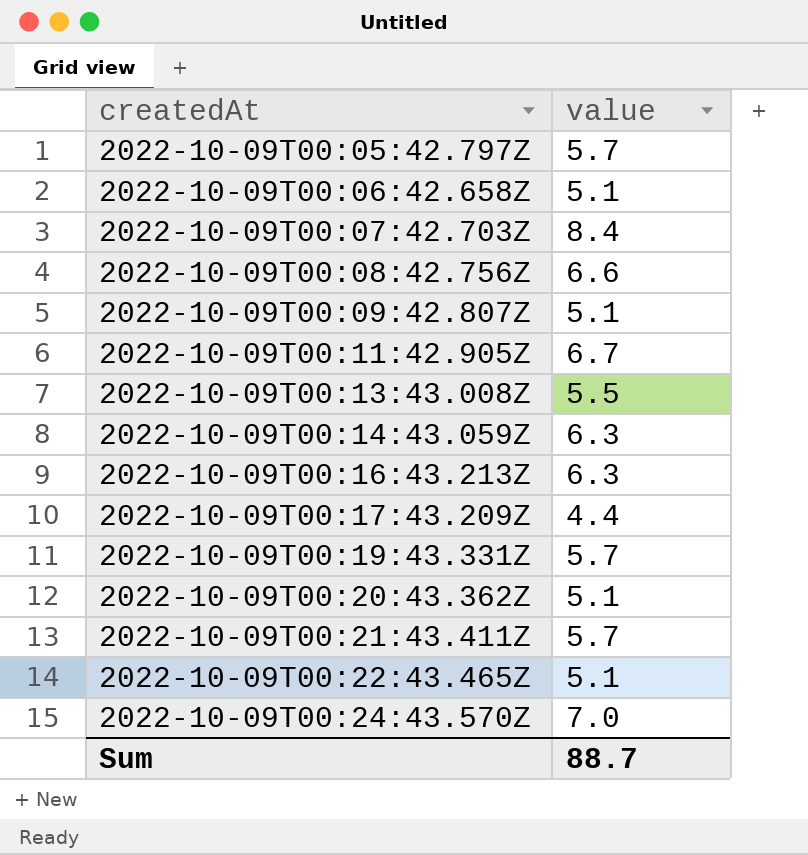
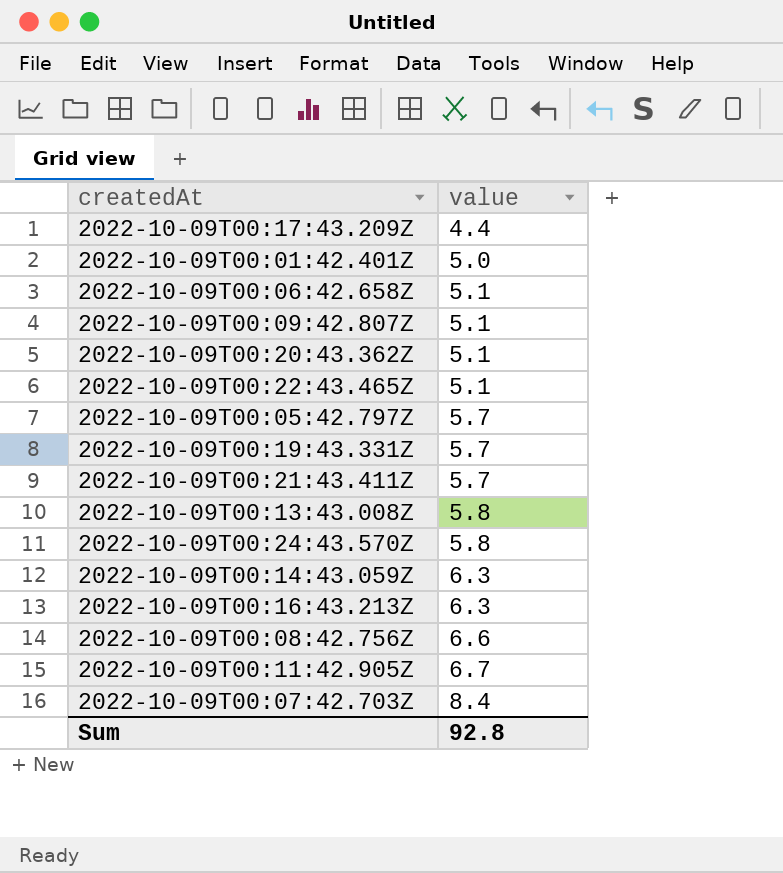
row order: createdAt ascending -> value ascending
row 2022-10-09T00:01:42.401Z: none -> 5.0
2022-10-09T00:13:43.008Z | value: 5.5 -> 5.8
2022-10-09T00:24:43.570Z | value: 7.0 -> 5.8
Sum | value: 88.7 -> 92.8

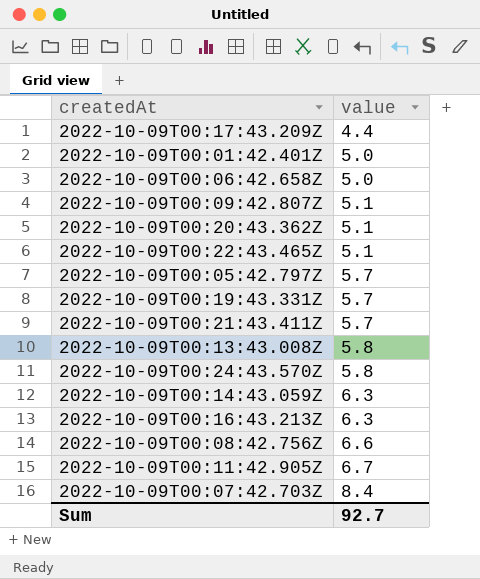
2022-10-09T00:06:42.658Z | value: 5.1 -> 5.0
Sum | value: 92.8 -> 92.7

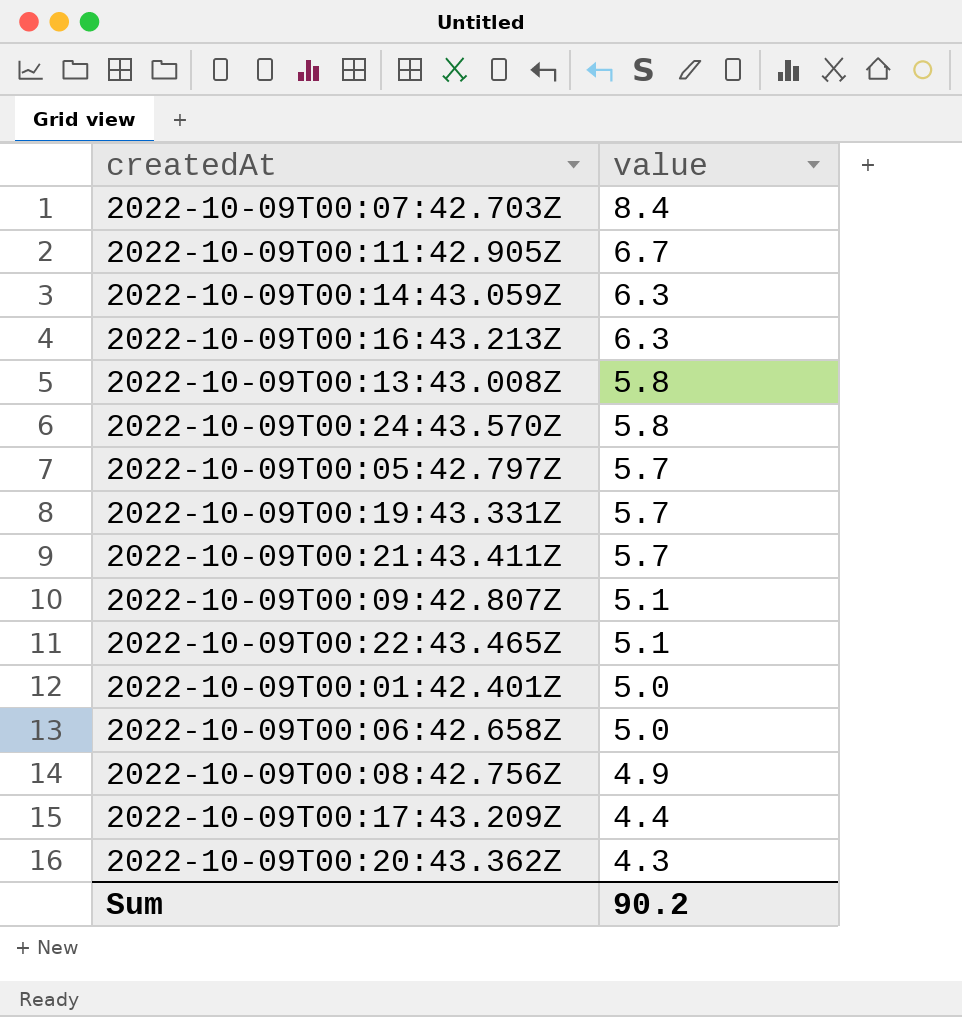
row order: value ascending -> value descending
2022-10-09T00:08:42.756Z | value: 6.6 -> 4.9
2022-10-09T00:20:43.362Z | value: 5.1 -> 4.3
Sum | value: 92.7 -> 90.2

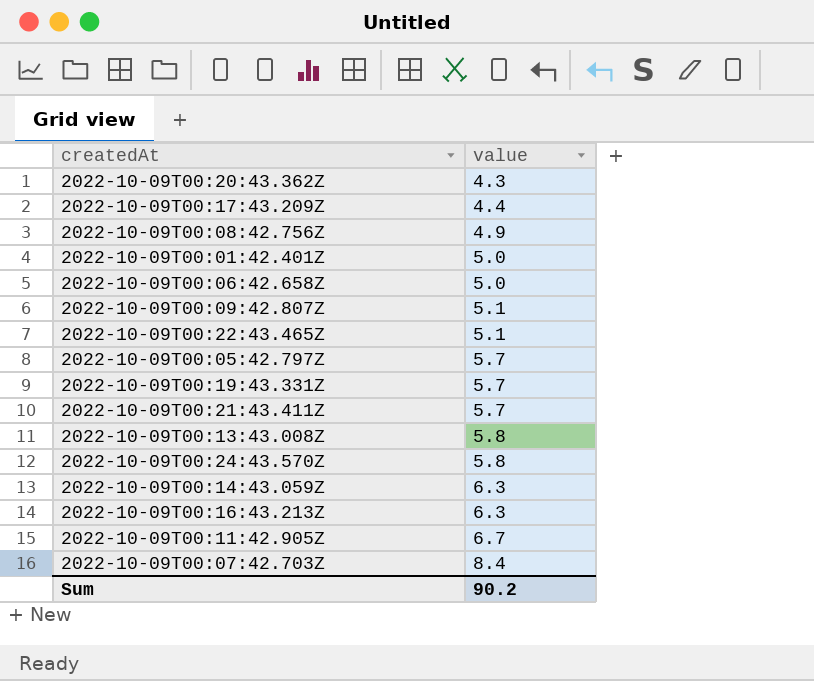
row order: value descending -> value ascending

